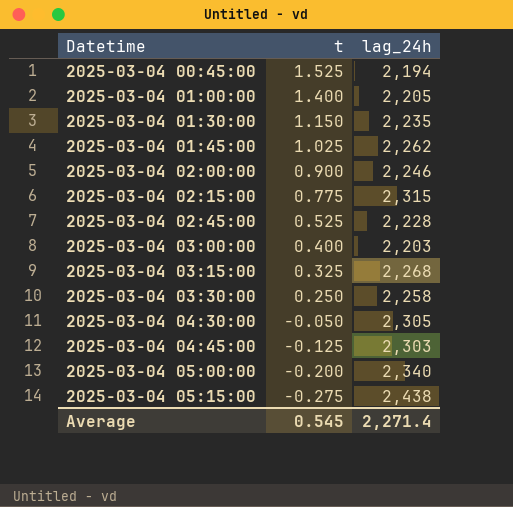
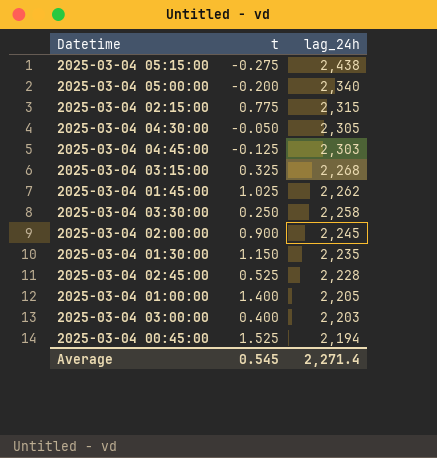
row order: Datetime ascending -> lag_24h descending
2025-03-04 02:00:00 | lag_24h: 2,246 -> 2,245

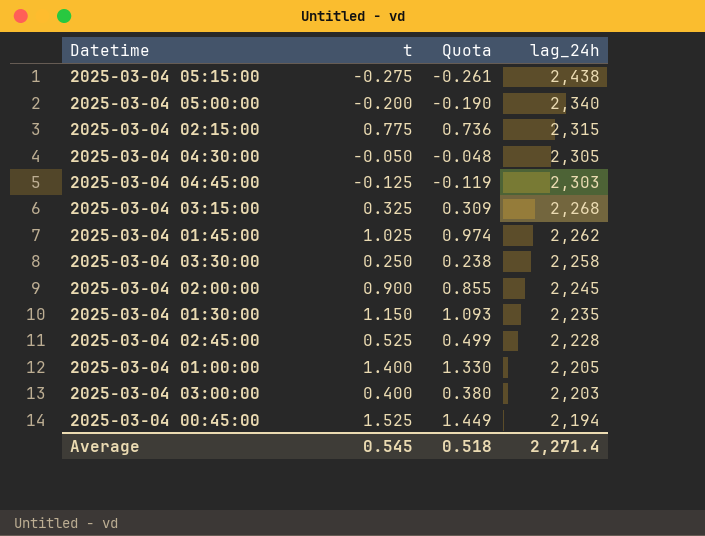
column Quota | formula: none -> [t] * 0.95

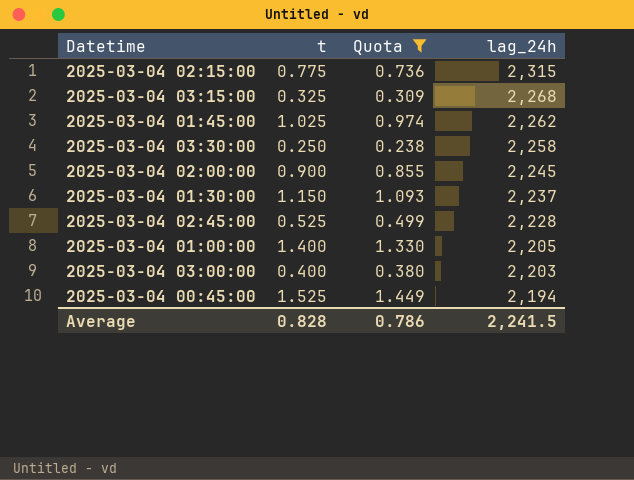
filter: none -> Quota >= 0.238
2025-03-04 01:30:00 | lag_24h: 2,235 -> 2,237
Average | t: 0.545 -> 0.828
Average | Quota: 0.518 -> 0.786
Average | lag_24h: 2,271.4 -> 2,241.5

